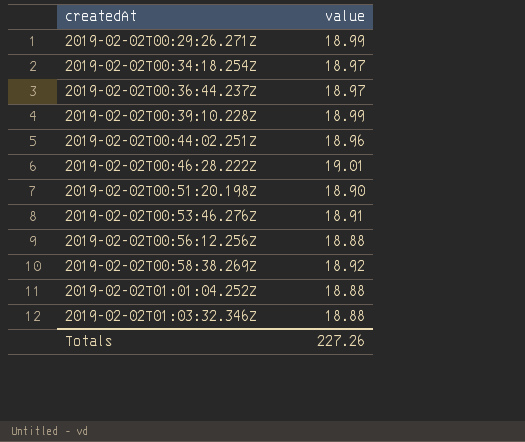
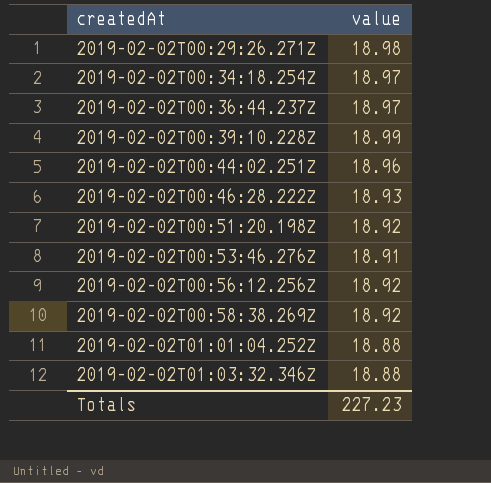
2019-02-02T00:29:26.271Z | value: 18.99 -> 18.98
2019-02-02T00:46:28.222Z | value: 19.01 -> 18.93
2019-02-02T00:51:20.198Z | value: 18.90 -> 18.92
2019-02-02T00:56:12.256Z | value: 18.88 -> 18.92
Totals | value: 227.26 -> 227.23

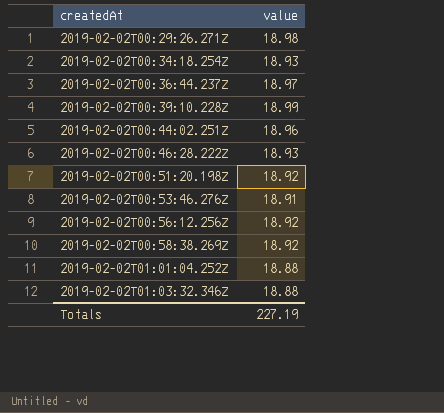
2019-02-02T00:34:18.254Z | value: 18.97 -> 18.93
Totals | value: 227.23 -> 227.19

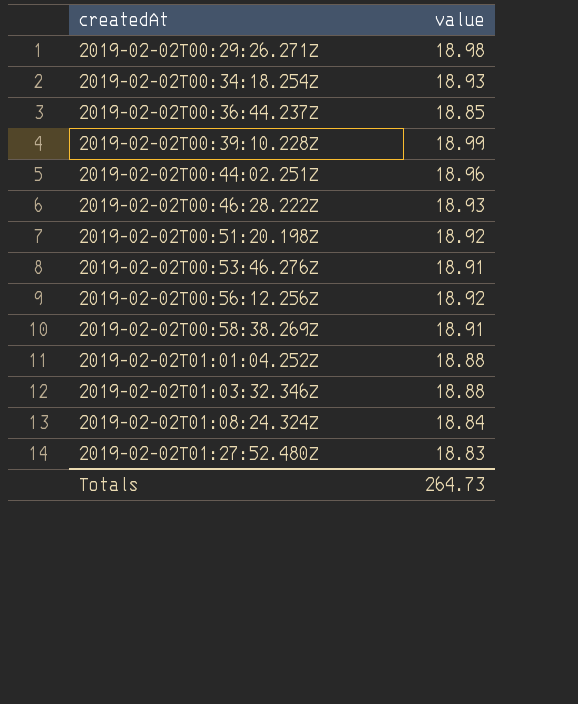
2019-02-02T00:36:44.237Z | value: 18.97 -> 18.85
2019-02-02T00:58:38.269Z | value: 18.92 -> 18.91
row 2019-02-02T01:08:24.324Z: none -> 18.84
row 2019-02-02T01:27:52.480Z: none -> 18.83
Totals | value: 227.19 -> 264.73

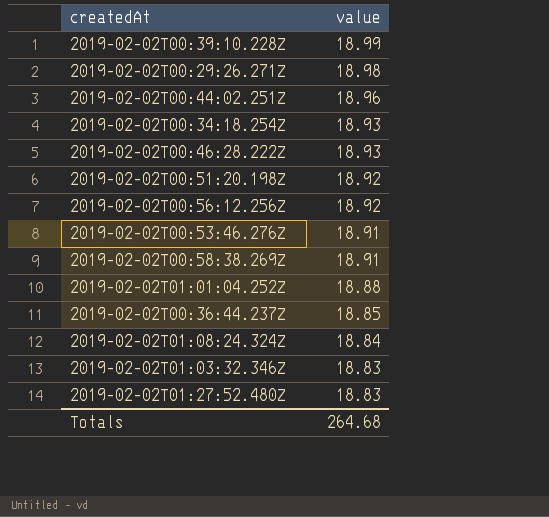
row order: createdAt ascending -> value descending
2019-02-02T01:03:32.346Z | value: 18.88 -> 18.83
Totals | value: 264.73 -> 264.68

